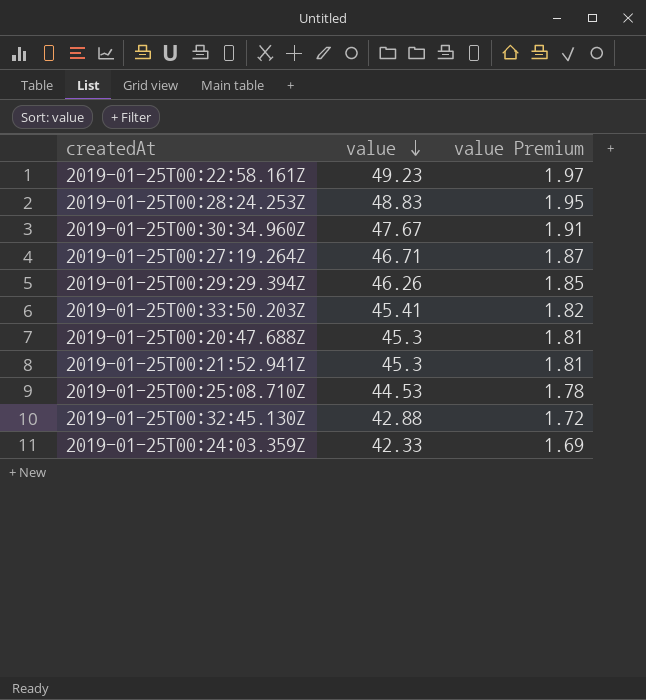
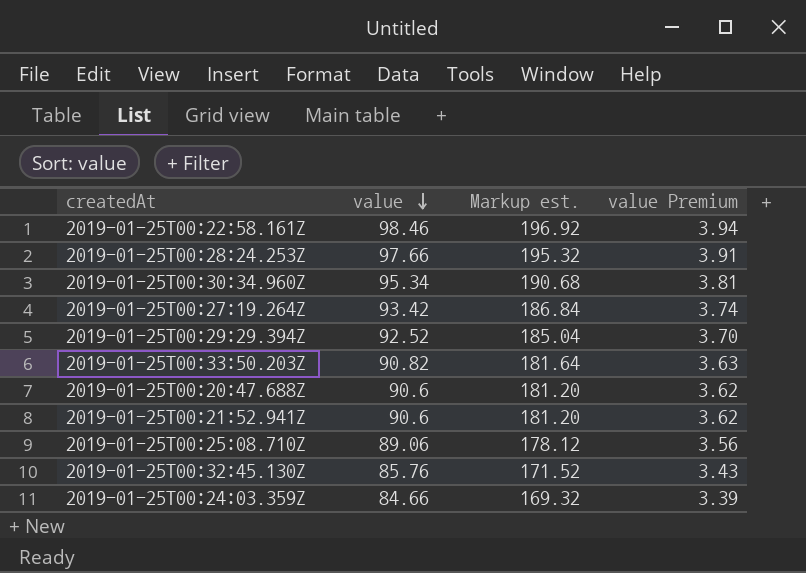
column Markup est. | formula: none -> [value] * 2
2019-01-25T00:22:58.161Z | value: 49.23 -> 98.46
2019-01-25T00:22:58.161Z | value Premium: 1.97 -> 3.94
2019-01-25T00:28:24.253Z | value: 48.83 -> 97.66
2019-01-25T00:28:24.253Z | value Premium: 1.95 -> 3.91
2019-01-25T00:30:34.960Z | value: 47.67 -> 95.34
2019-01-25T00:30:34.960Z | value Premium: 1.91 -> 3.81
2019-01-25T00:27:19.264Z | value: 46.71 -> 93.42
2019-01-25T00:27:19.264Z | value Premium: 1.87 -> 3.74
2019-01-25T00:29:29.394Z | value: 46.26 -> 92.52
2019-01-25T00:29:29.394Z | value Premium: 1.85 -> 3.70
2019-01-25T00:33:50.203Z | value: 45.41 -> 90.82
2019-01-25T00:33:50.203Z | value Premium: 1.82 -> 3.63
2019-01-25T00:20:47.688Z | value: 45.3 -> 90.6
2019-01-25T00:20:47.688Z | value Premium: 1.81 -> 3.62
2019-01-25T00:21:52.941Z | value: 45.3 -> 90.6
2019-01-25T00:21:52.941Z | value Premium: 1.81 -> 3.62
2019-01-25T00:25:08.710Z | value: 44.53 -> 89.06
2019-01-25T00:25:08.710Z | value Premium: 1.78 -> 3.56
2019-01-25T00:32:45.130Z | value: 42.88 -> 85.76
2019-01-25T00:32:45.130Z | value Premium: 1.72 -> 3.43
2019-01-25T00:24:03.359Z | value: 42.33 -> 84.66
2019-01-25T00:24:03.359Z | value Premium: 1.69 -> 3.39

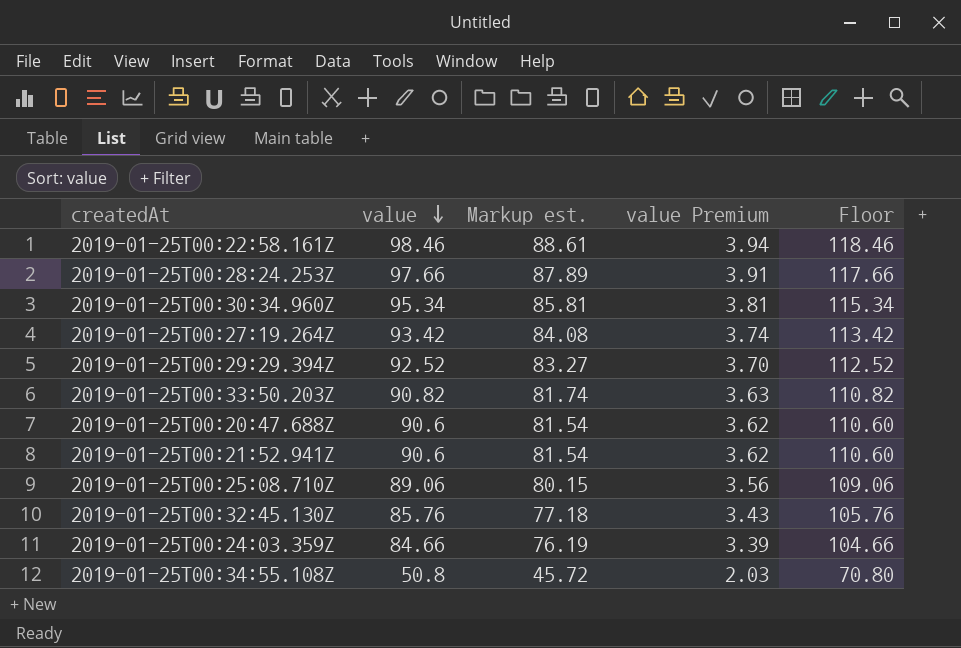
column Markup est. | formula: [value] * 2 -> [value] * 0.9
column Floor | formula: none -> [value] + 20
row 2019-01-25T00:34:55.108Z: none -> 50.8 | 45.72 | 2.03 | 70.80

